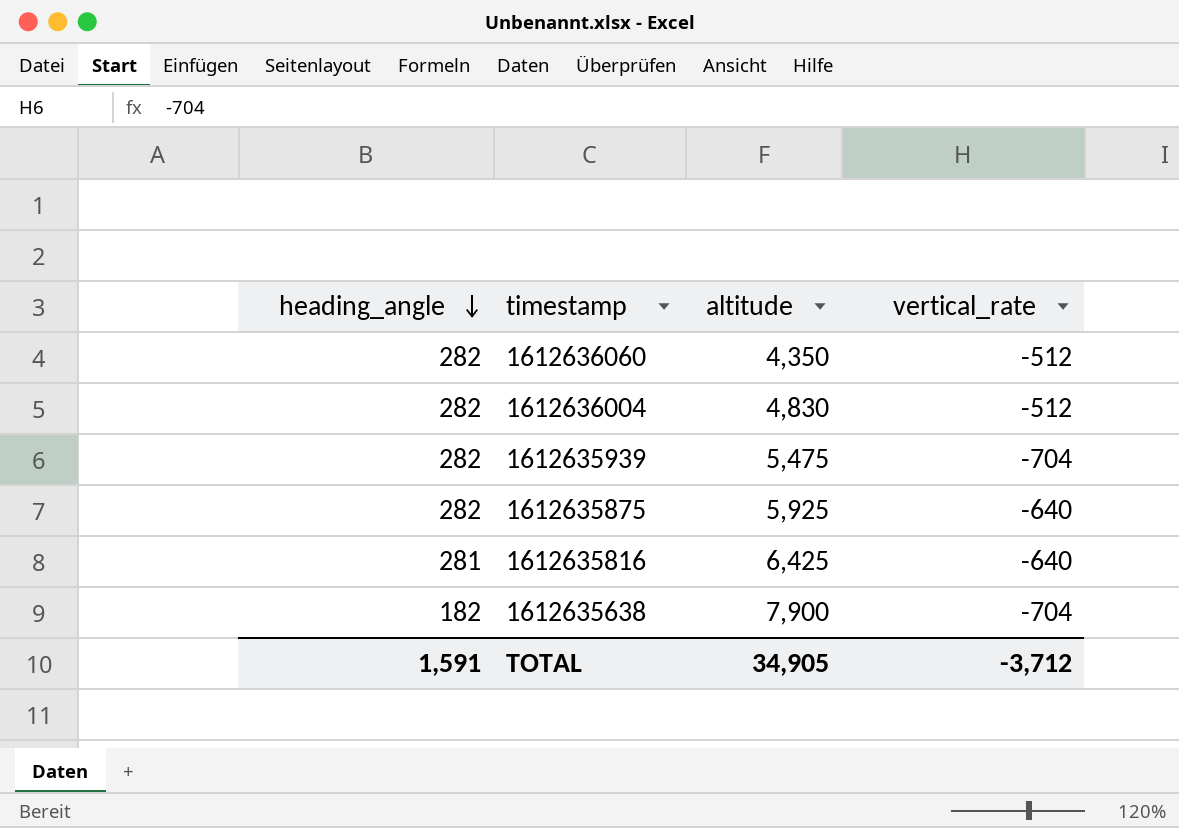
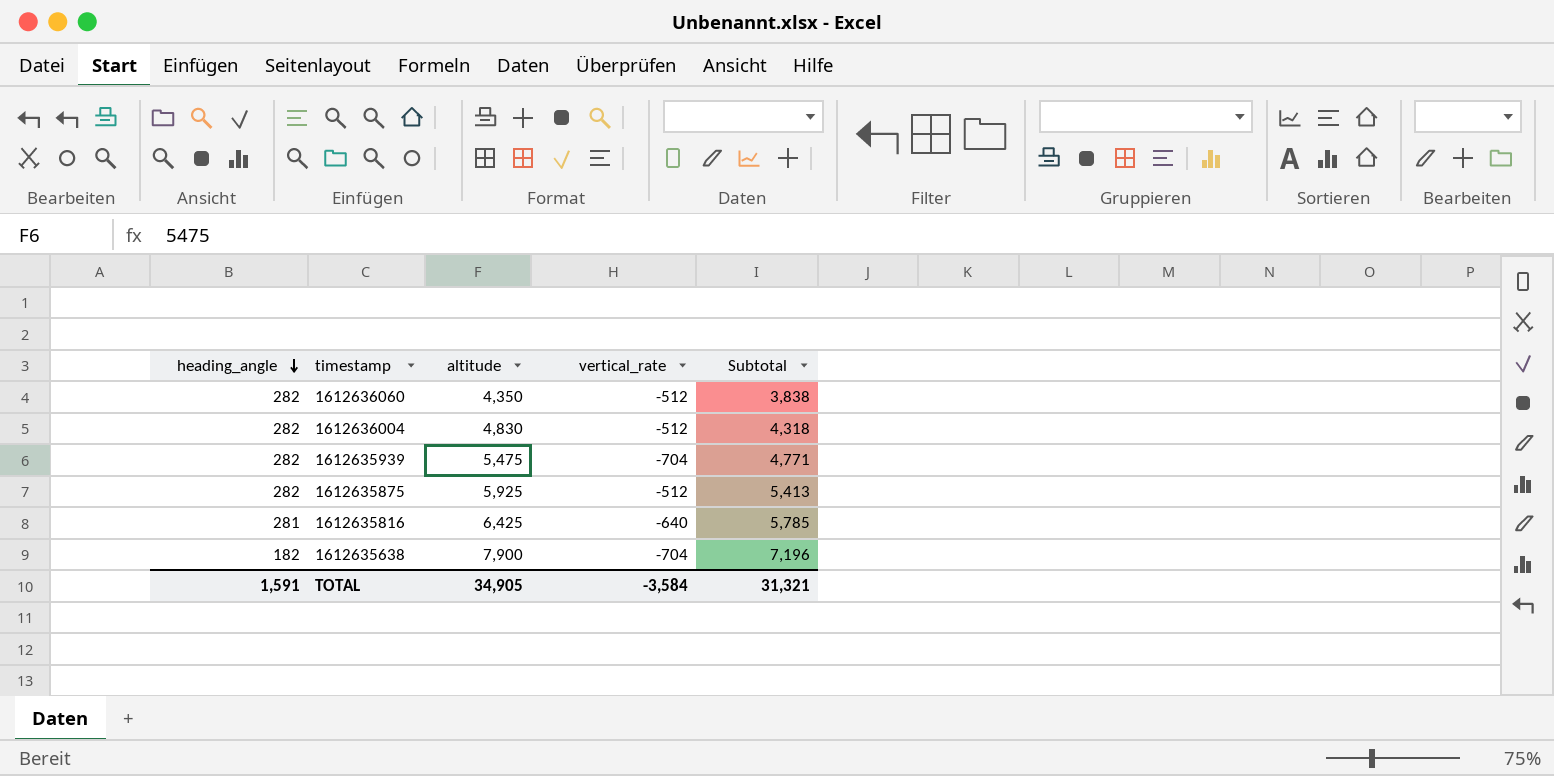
column Subtotal | formula: none -> [altitude] + [vertical_rate]
1612635875 | vertical_rate: -640 -> -512
TOTAL | vertical_rate: -3,712 -> -3,584

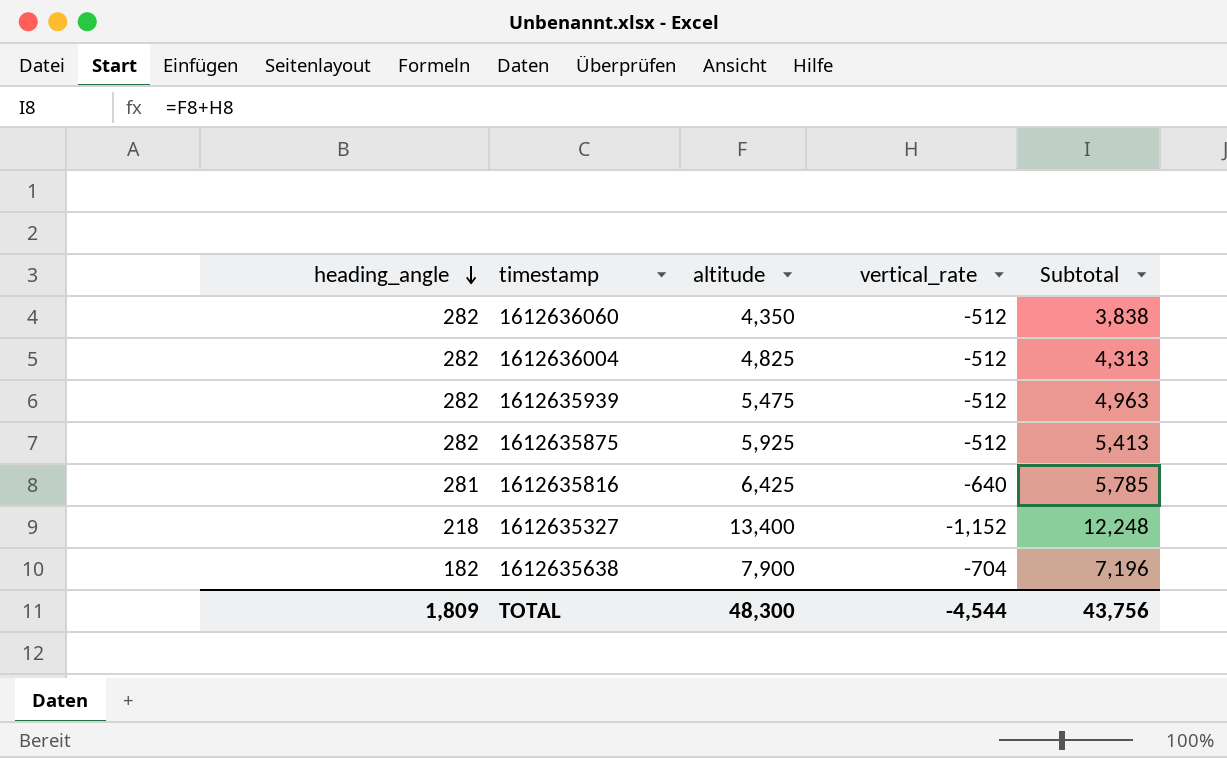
1612636004 | altitude: 4,830 -> 4,825
1612636004 | Subtotal: 4,318 -> 4,313
1612635939 | vertical_rate: -704 -> -512
1612635939 | Subtotal: 4,771 -> 4,963
row 1612635327: none -> 218 | 13,400 | -1,152 | 12,248
TOTAL | heading_angle: 1,591 -> 1,809
TOTAL | altitude: 34,905 -> 48,300
TOTAL | vertical_rate: -3,584 -> -4,544
TOTAL | Subtotal: 31,321 -> 43,756

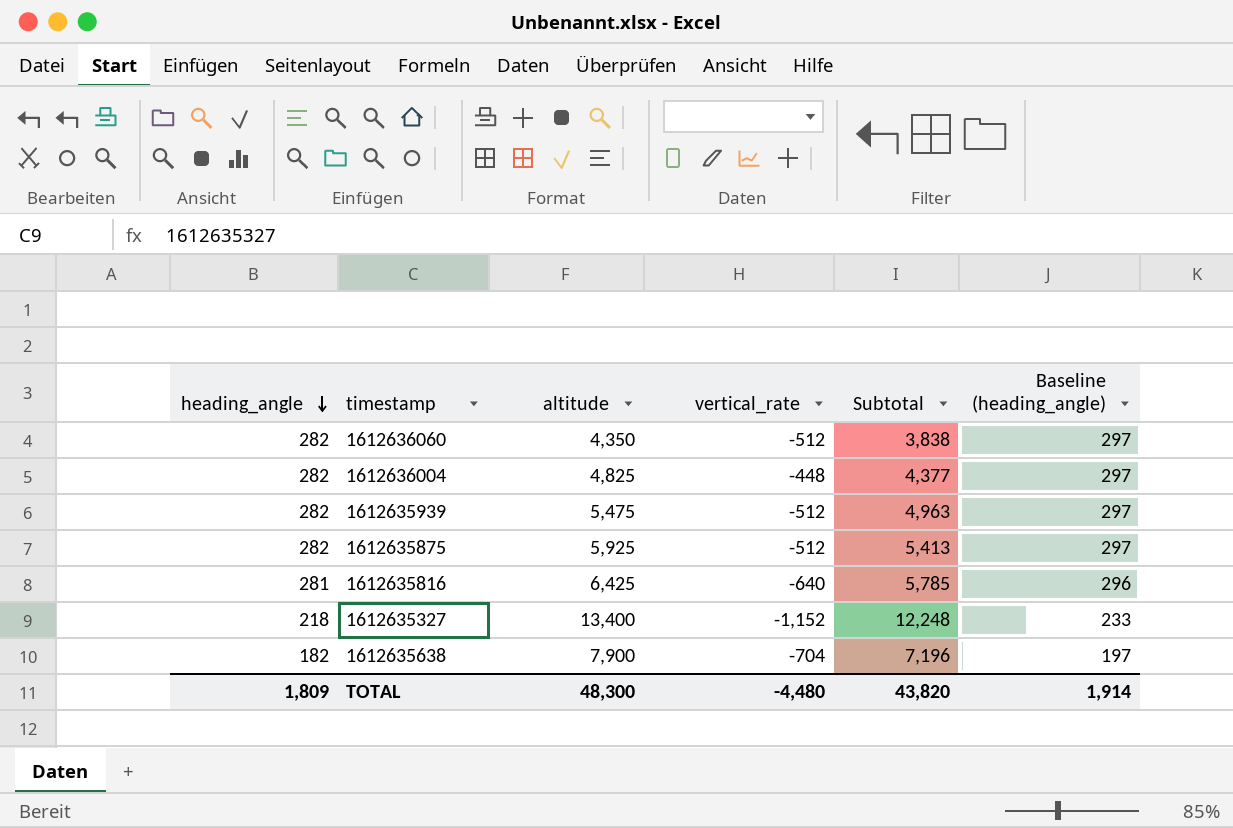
column Baseline (heading_angle) | formula: none -> [heading_angle] + 15
1612636004 | vertical_rate: -512 -> -448
1612636004 | Subtotal: 4,313 -> 4,377
TOTAL | vertical_rate: -4,544 -> -4,480
TOTAL | Subtotal: 43,756 -> 43,820

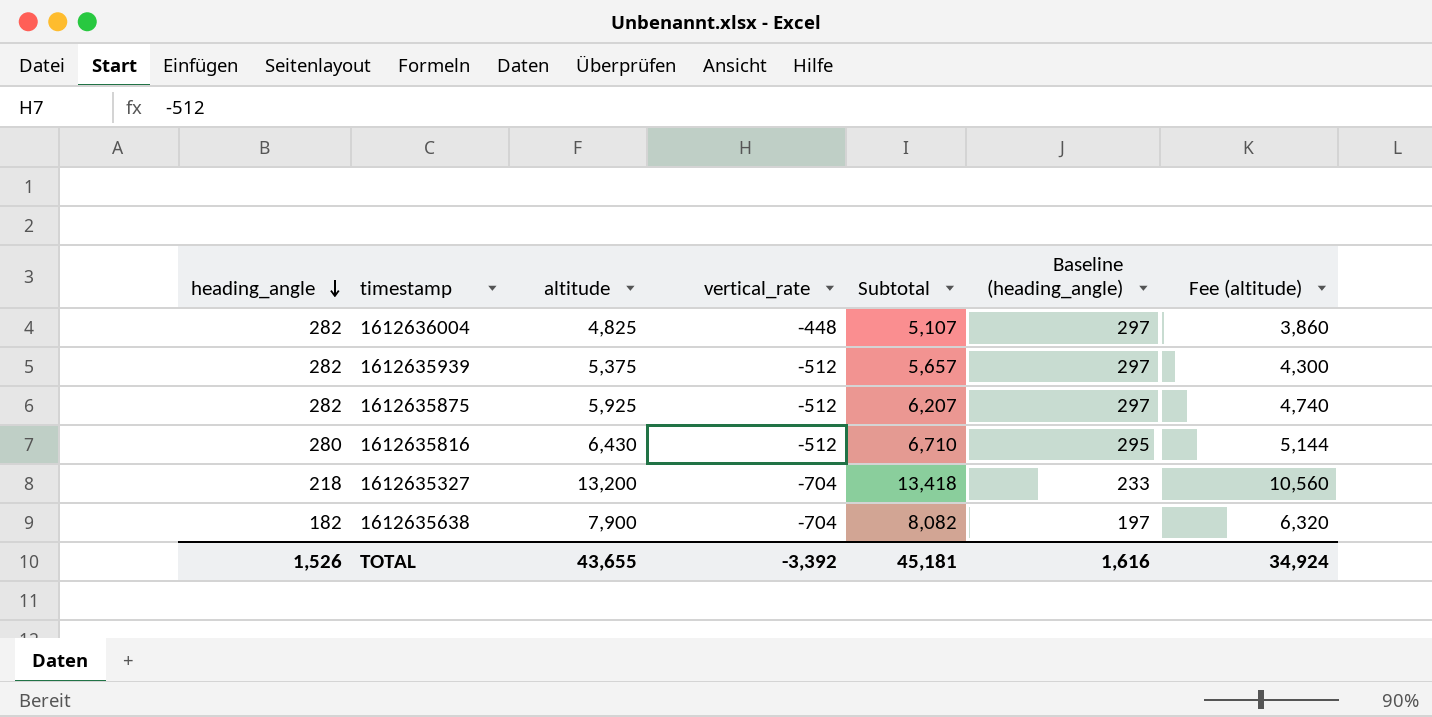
column Subtotal | formula: [altitude] + [vertical_rate] -> [heading_angle] + [altitude]
column Fee (altitude) | formula: none -> [altitude] * 0.8
row 1612636060: 282 | 4,350 | -512 | 3,838 | 297 -> none
1612635939 | altitude: 5,475 -> 5,375
1612635816 | heading_angle: 281 -> 280
1612635816 | altitude: 6,425 -> 6,430
1612635816 | vertical_rate: -640 -> -512
1612635816 | Baseline (heading_angle): 296 -> 295
1612635327 | altitude: 13,400 -> 13,200
1612635327 | vertical_rate: -1,152 -> -704
TOTAL | heading_angle: 1,809 -> 1,526
TOTAL | altitude: 48,300 -> 43,655
TOTAL | vertical_rate: -4,480 -> -3,392
TOTAL | Subtotal: 43,820 -> 45,181
TOTAL | Baseline (heading_angle): 1,914 -> 1,616

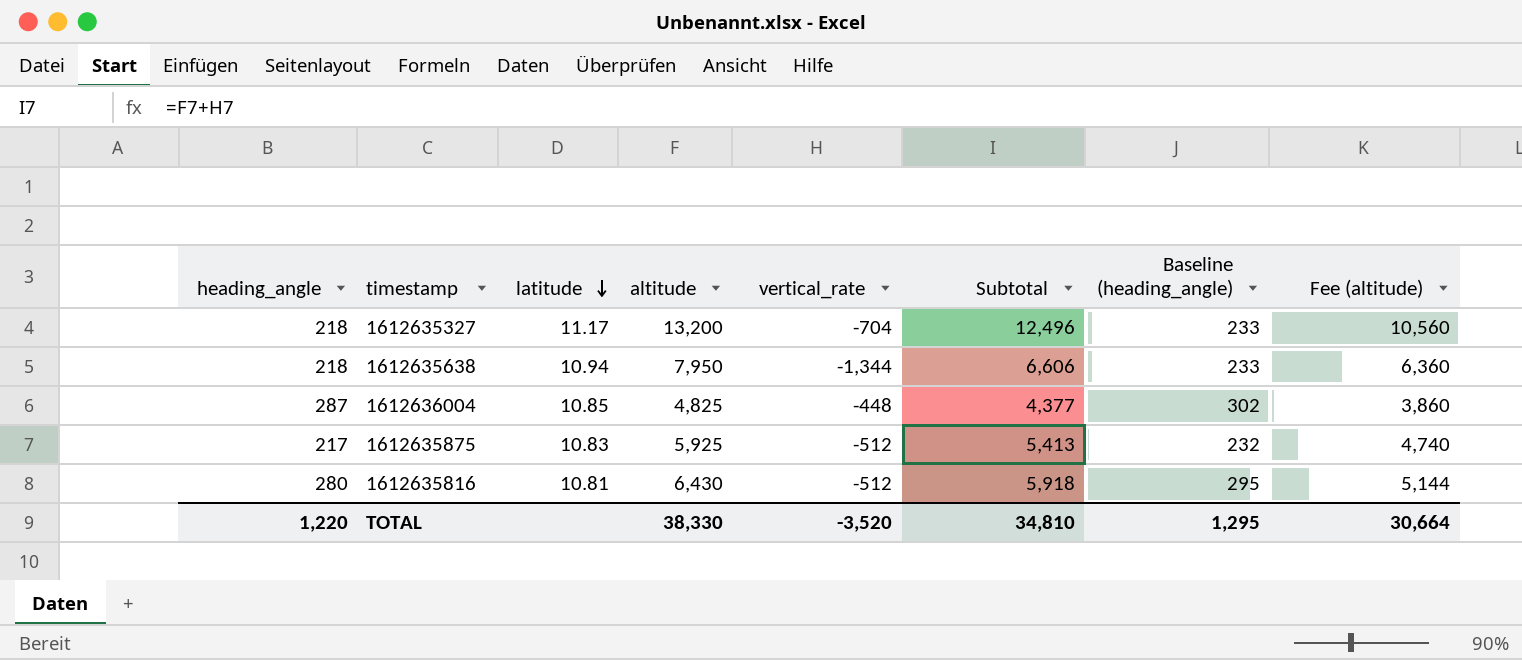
row order: heading_angle descending -> latitude descending
column latitude | position: none -> 3
column Subtotal | formula: [heading_angle] + [altitude] -> [altitude] + [vertical_rate]
row 1612635939: 282 | 5,375 | -512 | 5,657 | 297 | 4,300 -> none
1612635638 | heading_angle: 182 -> 218
1612635638 | altitude: 7,900 -> 7,950
1612635638 | vertical_rate: -704 -> -1,344
1612635638 | Baseline (heading_angle): 197 -> 233
1612635638 | Fee (altitude): 6,320 -> 6,360
1612636004 | heading_angle: 282 -> 287
1612636004 | Baseline (heading_angle): 297 -> 302
1612635875 | heading_angle: 282 -> 217
1612635875 | Baseline (heading_angle): 297 -> 232
TOTAL | heading_angle: 1,526 -> 1,220
TOTAL | altitude: 43,655 -> 38,330
TOTAL | vertical_rate: -3,392 -> -3,520
TOTAL | Subtotal: 45,181 -> 34,810
TOTAL | Baseline (heading_angle): 1,616 -> 1,295
TOTAL | Fee (altitude): 34,924 -> 30,664

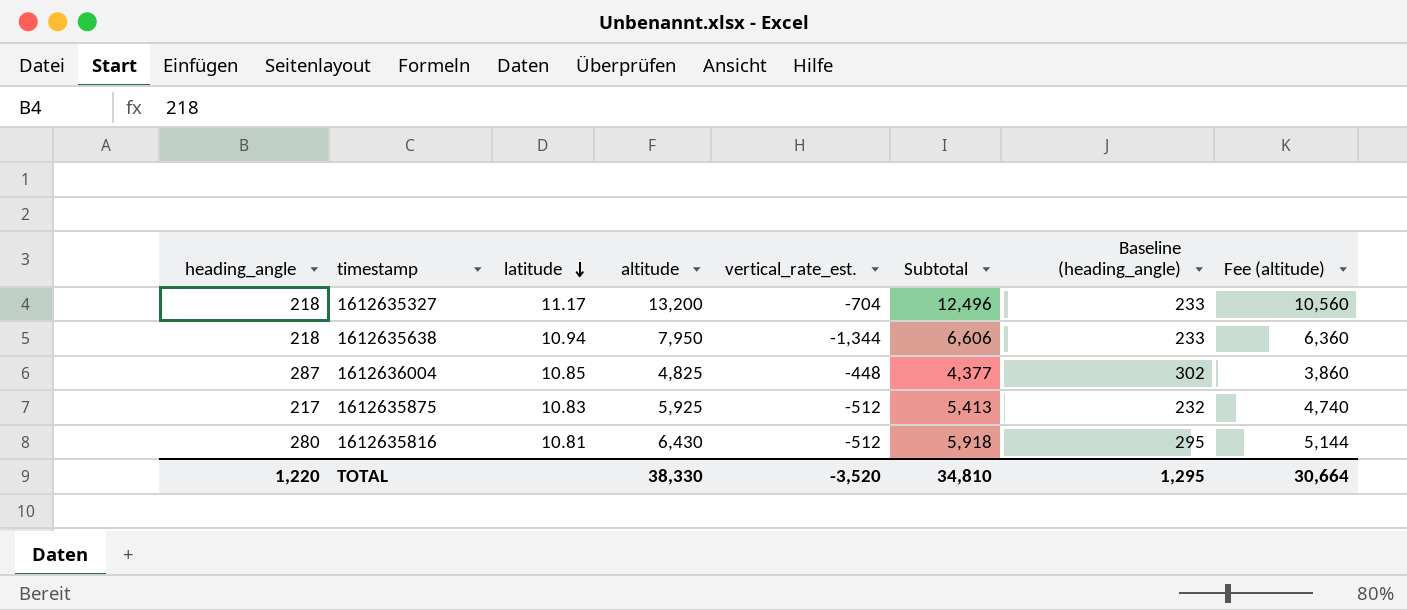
column name: vertical_rate -> vertical_rate_est.

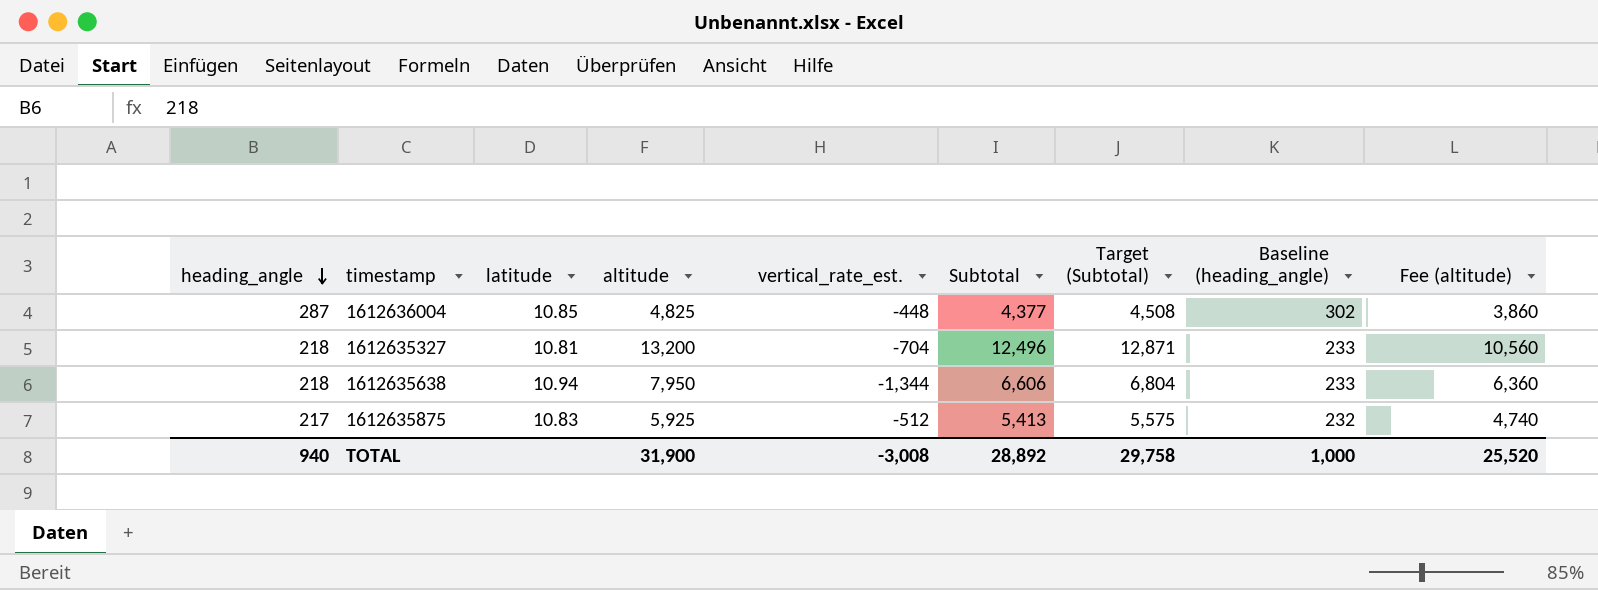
row order: latitude descending -> heading_angle descending
column Target (Subtotal) | formula: none -> [Subtotal] * 1.03
row 1612635816: 280 | 10.81 | 6,430 | -512 | 5,918 | 295 | 5,144 -> none
1612635327 | latitude: 11.17 -> 10.81
TOTAL | heading_angle: 1,220 -> 940
TOTAL | altitude: 38,330 -> 31,900
TOTAL | vertical_rate_est.: -3,520 -> -3,008
TOTAL | Subtotal: 34,810 -> 28,892
TOTAL | Baseline (heading_angle): 1,295 -> 1,000
TOTAL | Fee (altitude): 30,664 -> 25,520

